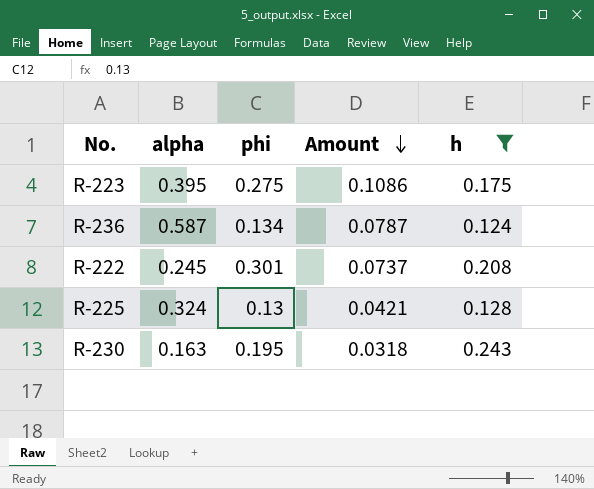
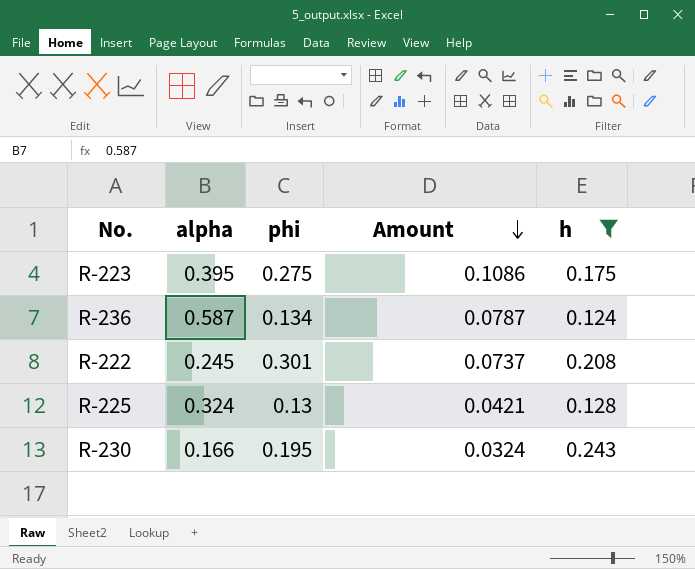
R-230 | alpha: 0.163 -> 0.166
R-230 | Amount: 0.0318 -> 0.0324

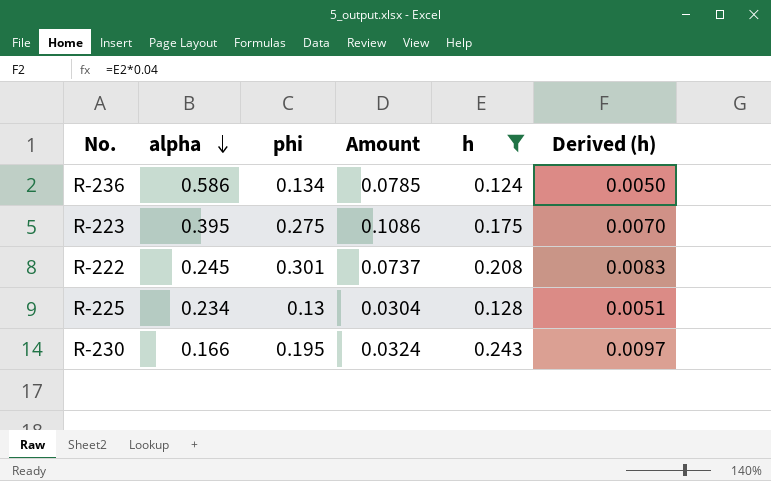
row order: Amount descending -> alpha descending
column Derived (h) | formula: none -> [h] * 0.04
R-236 | alpha: 0.587 -> 0.586
R-236 | Amount: 0.0787 -> 0.0785
R-225 | alpha: 0.324 -> 0.234
R-225 | Amount: 0.0421 -> 0.0304

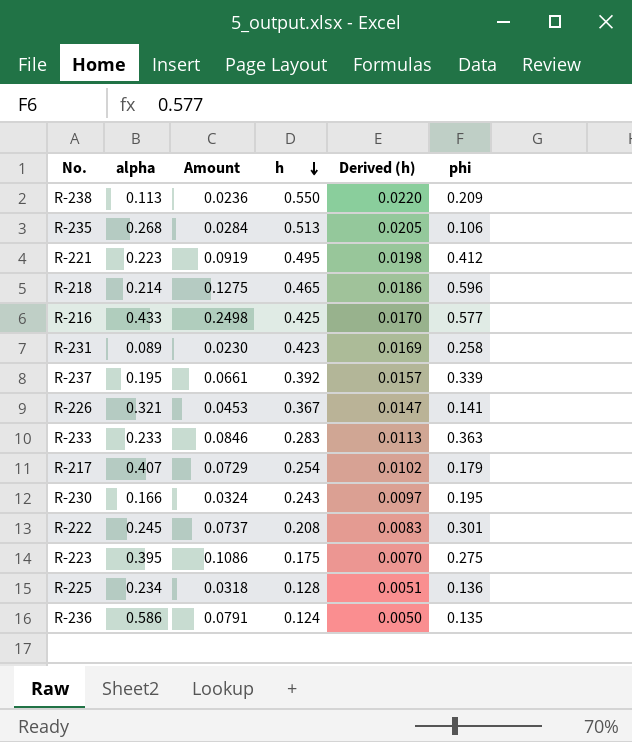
filter: h <= 0.243 -> none
row order: alpha descending -> h descending
column phi | position: 3 -> 6
R-225 | Amount: 0.0304 -> 0.0318
R-225 | phi: 0.13 -> 0.136
R-236 | Amount: 0.0785 -> 0.0791
R-236 | phi: 0.134 -> 0.135

